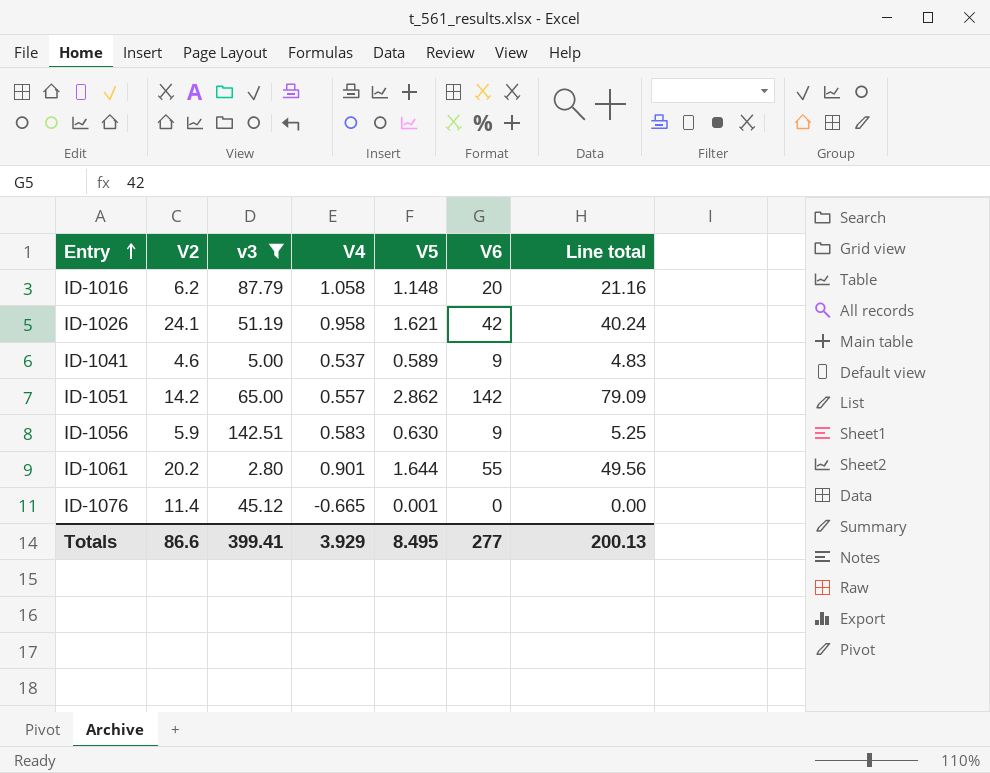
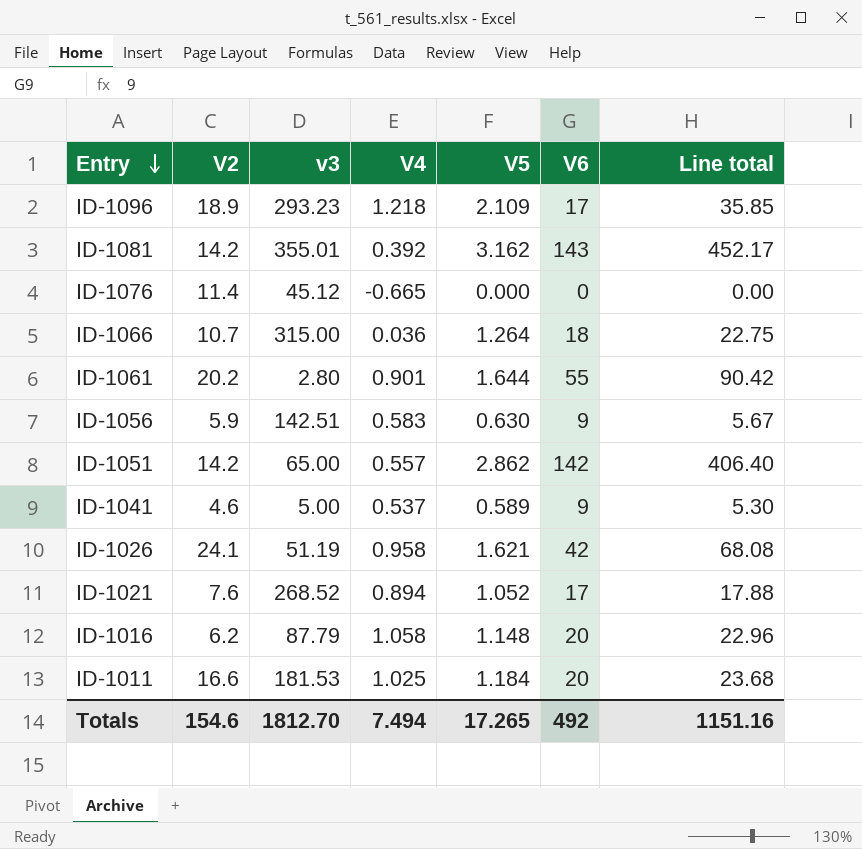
filter: v3 <= 142.51 -> none
row order: Entry ascending -> Entry descending
column Line total | formula: [V4] * [V6] -> [V5] * [V6]
ID-1076 | V5: 0.001 -> 0.000
Totals | V2: 86.6 -> 154.6
Totals | v3: 399.41 -> 1812.70
Totals | V4: 3.929 -> 7.494
Totals | V5: 8.495 -> 17.265
Totals | V6: 277 -> 492
Totals | Line total: 200.13 -> 1151.16

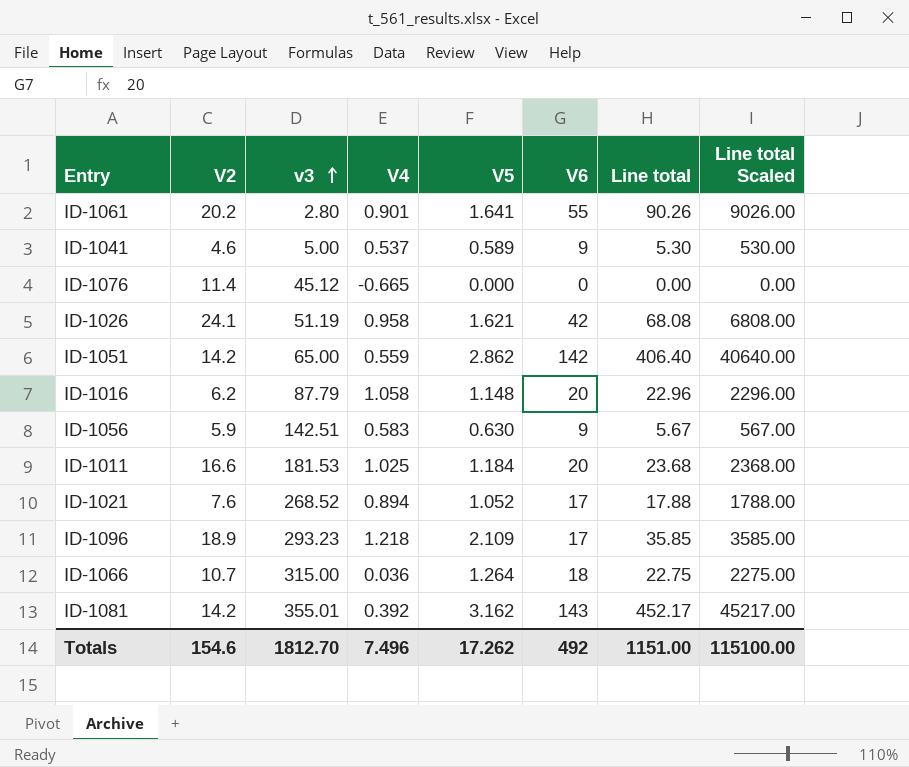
row order: Entry descending -> v3 ascending
column Line total Scaled | formula: none -> [Line total] * 100
ID-1061 | V5: 1.644 -> 1.641
ID-1061 | Line total: 90.42 -> 90.26
ID-1051 | V4: 0.557 -> 0.559
Totals | V4: 7.494 -> 7.496
Totals | V5: 17.265 -> 17.262
Totals | Line total: 1151.16 -> 1151.00

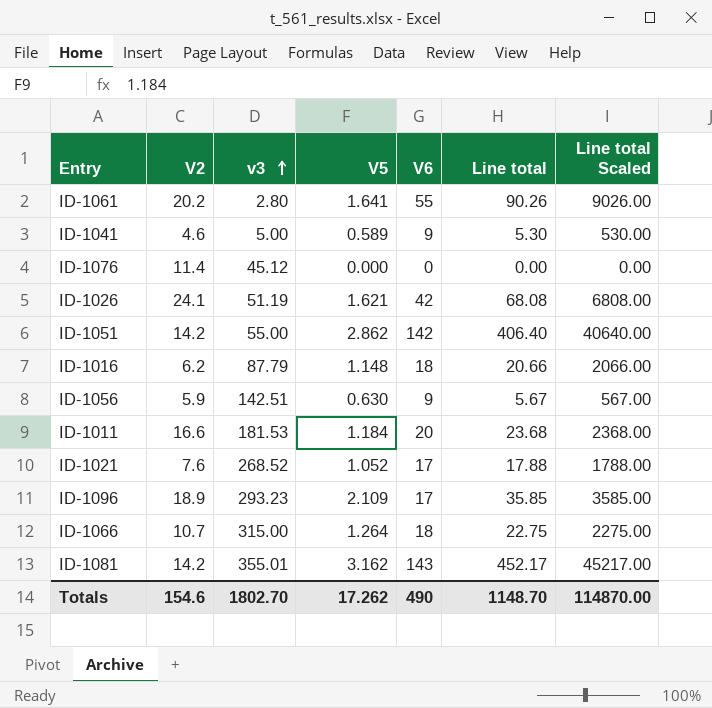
column V4 | position: 4 -> none
ID-1051 | v3: 65.00 -> 55.00
ID-1016 | V6: 20 -> 18
ID-1016 | Line total: 22.96 -> 20.66
ID-1016 | Line total Scaled: 2296.00 -> 2066.00
Totals | v3: 1812.70 -> 1802.70
Totals | V6: 492 -> 490
Totals | Line total: 1151.00 -> 1148.70
Totals | Line total Scaled: 115100.00 -> 114870.00

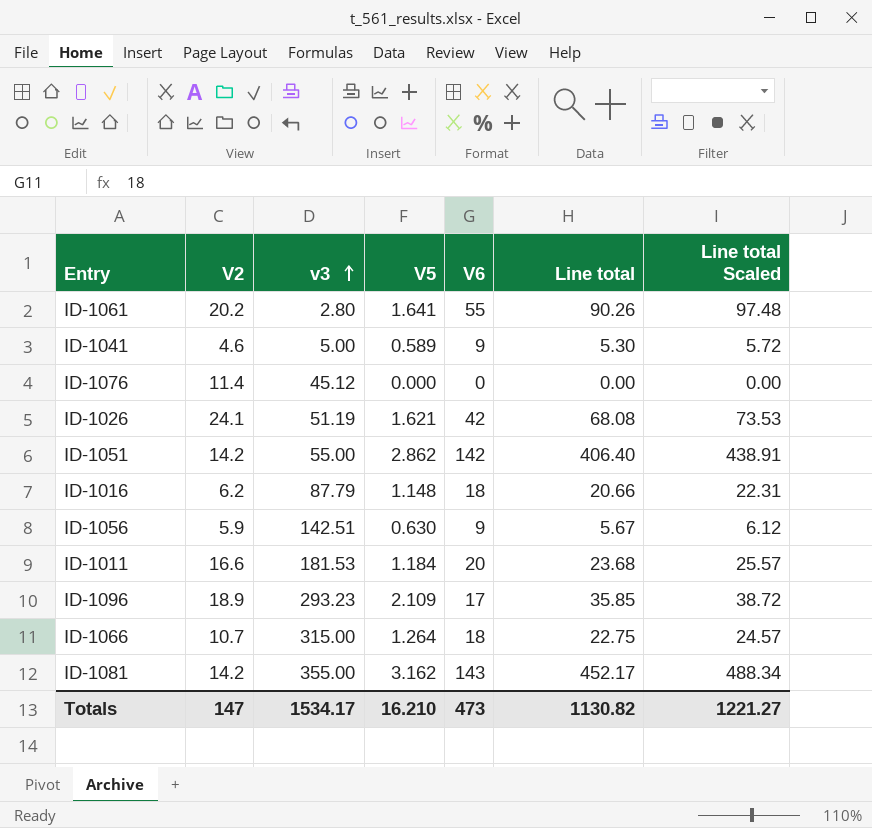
column Line total Scaled | formula: [Line total] * 100 -> [Line total] * 1.08
row ID-1021: 7.6 | 268.52 | 1.052 | 17 | 17.88 | 1788.00 -> none
ID-1081 | v3: 355.01 -> 355.00
Totals | V2: 154.6 -> 147
Totals | v3: 1802.70 -> 1534.17
Totals | V5: 17.262 -> 16.210
Totals | V6: 490 -> 473
Totals | Line total: 1148.70 -> 1130.82
Totals | Line total Scaled: 114870.00 -> 1221.27

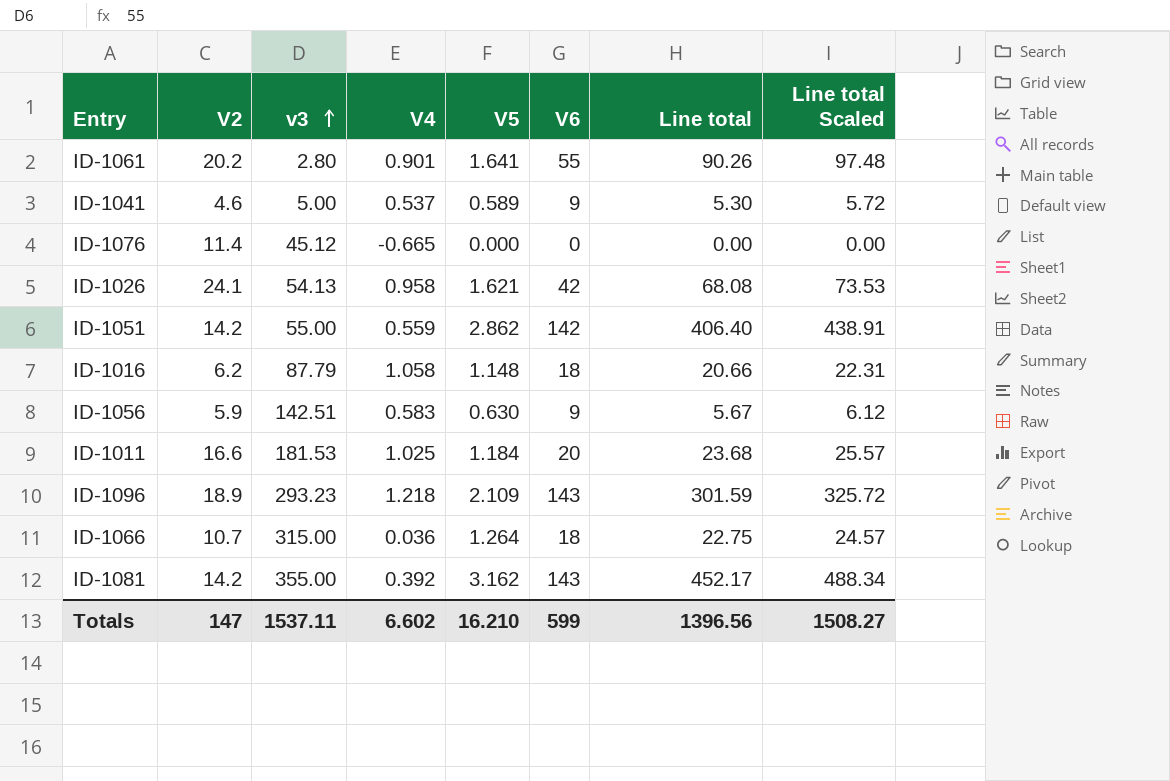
column V4 | position: none -> 4
ID-1026 | v3: 51.19 -> 54.13
ID-1096 | V6: 17 -> 143
ID-1096 | Line total: 35.85 -> 301.59
ID-1096 | Line total Scaled: 38.72 -> 325.72
Totals | v3: 1534.17 -> 1537.11
Totals | V6: 473 -> 599
Totals | Line total: 1130.82 -> 1396.56
Totals | Line total Scaled: 1221.27 -> 1508.27

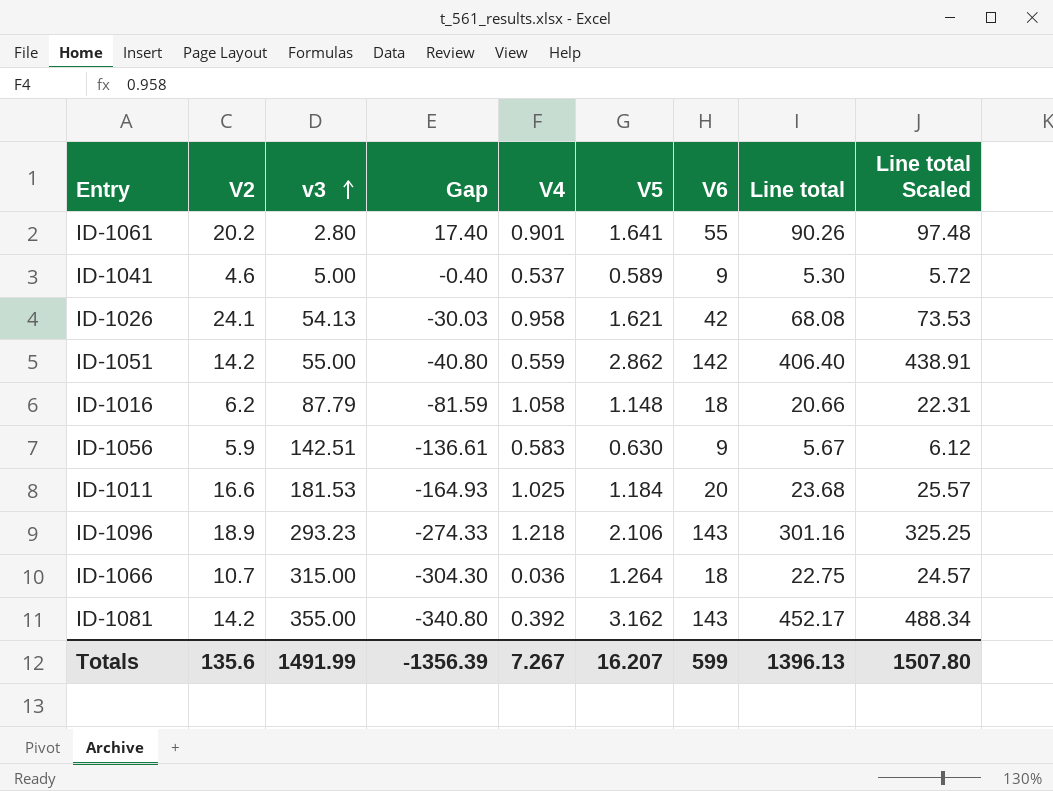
column Gap | formula: none -> [V2] - [v3]
row ID-1076: 11.4 | 45.12 | -0.665 | 0.000 | 0 | 0.00 | 0.00 -> none
ID-1096 | V5: 2.109 -> 2.106
ID-1096 | Line total: 301.59 -> 301.16
ID-1096 | Line total Scaled: 325.72 -> 325.25
Totals | V2: 147 -> 135.6
Totals | v3: 1537.11 -> 1491.99
Totals | V4: 6.602 -> 7.267
Totals | V5: 16.210 -> 16.207
Totals | Line total: 1396.56 -> 1396.13
Totals | Line total Scaled: 1508.27 -> 1507.80

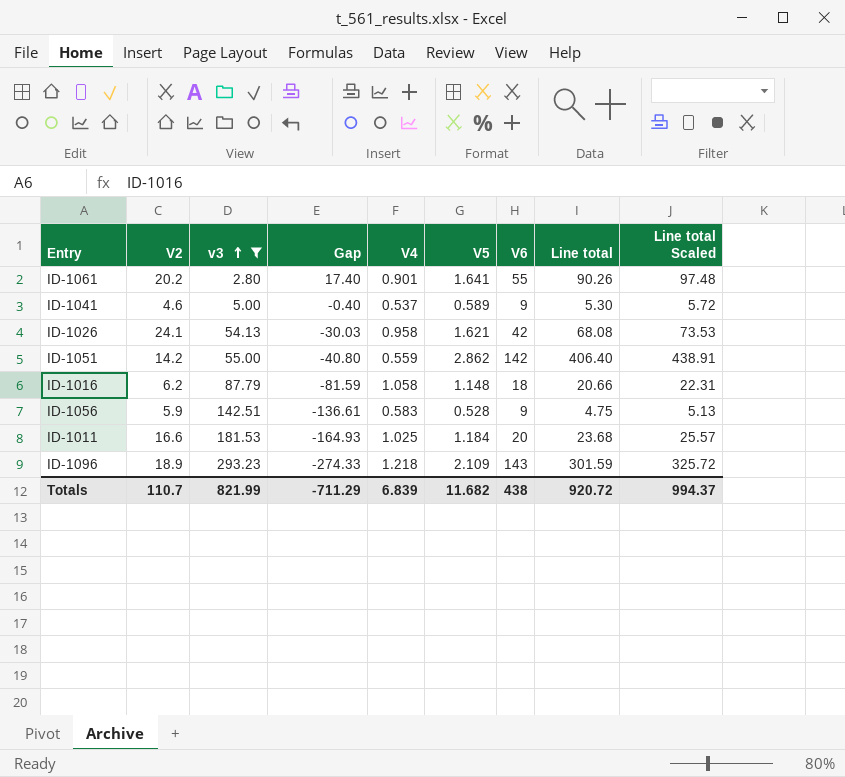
filter: none -> v3 <= 293.23
ID-1056 | V5: 0.630 -> 0.528
ID-1056 | Line total: 5.67 -> 4.75
ID-1056 | Line total Scaled: 6.12 -> 5.13
ID-1096 | V5: 2.106 -> 2.109
ID-1096 | Line total: 301.16 -> 301.59
ID-1096 | Line total Scaled: 325.25 -> 325.72
Totals | V2: 135.6 -> 110.7
Totals | v3: 1491.99 -> 821.99
Totals | Gap: -1356.39 -> -711.29
Totals | V4: 7.267 -> 6.839
Totals | V5: 16.207 -> 11.682
Totals | V6: 599 -> 438
Totals | Line total: 1396.13 -> 920.72
Totals | Line total Scaled: 1507.80 -> 994.37

